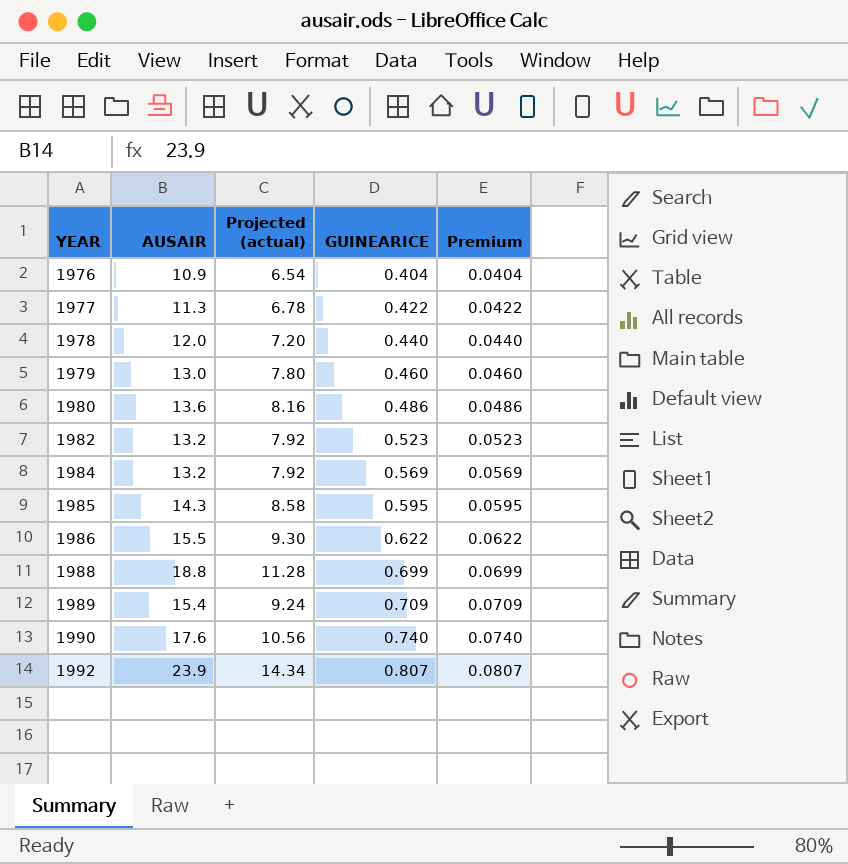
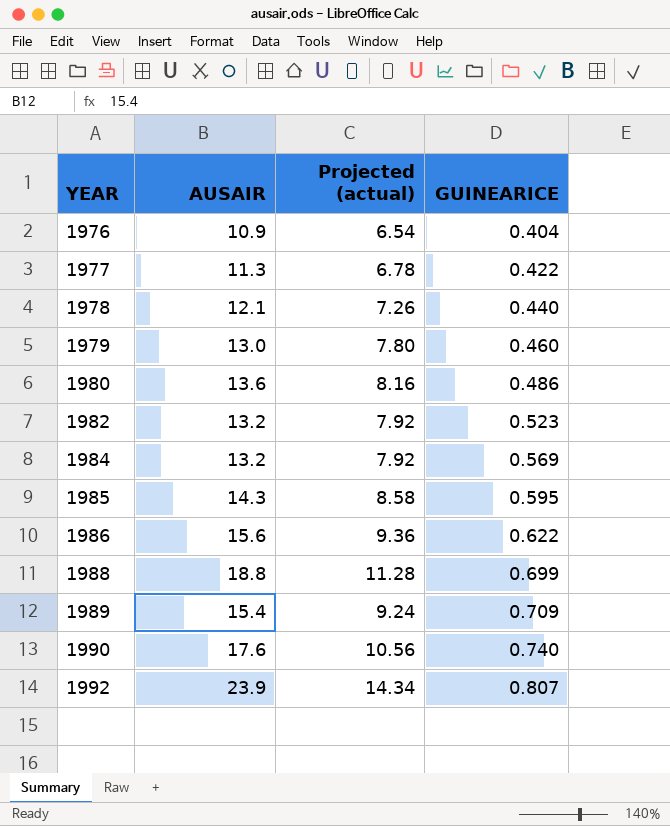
column Premium | formula: [GUINEARICE] * 0.1 -> none
1978 | AUSAIR: 12.0 -> 12.1
1978 | Projected (actual): 7.20 -> 7.26
1986 | AUSAIR: 15.5 -> 15.6
1986 | Projected (actual): 9.30 -> 9.36

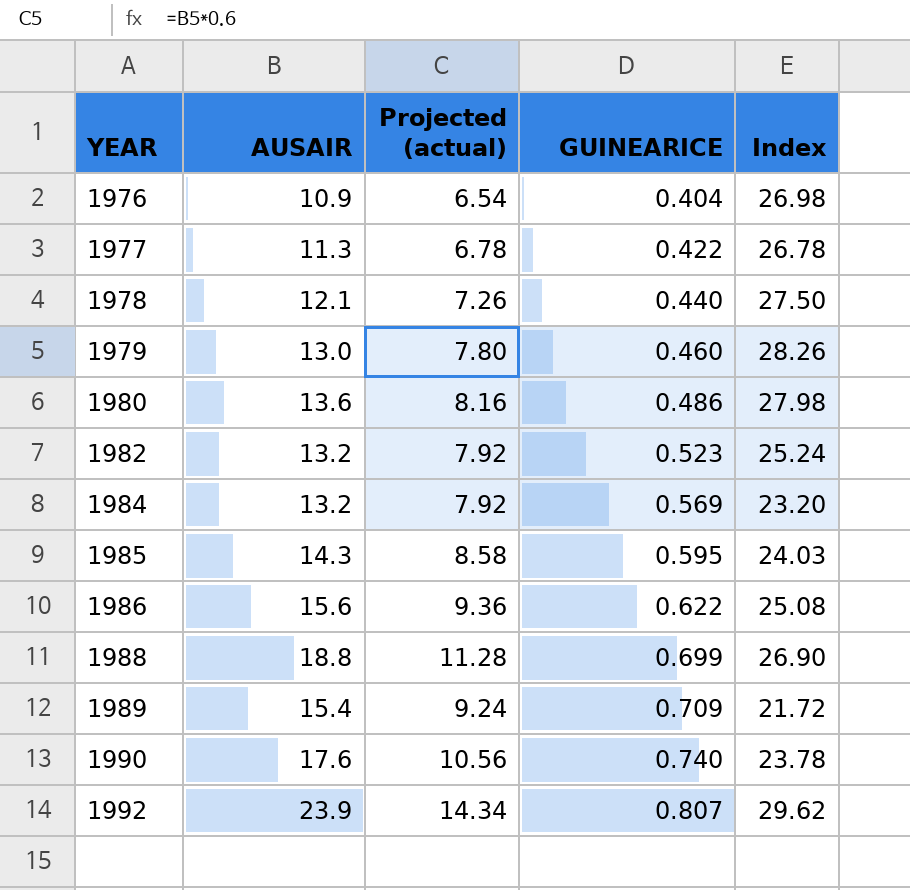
column Index | formula: none -> [AUSAIR] / [GUINEARICE]

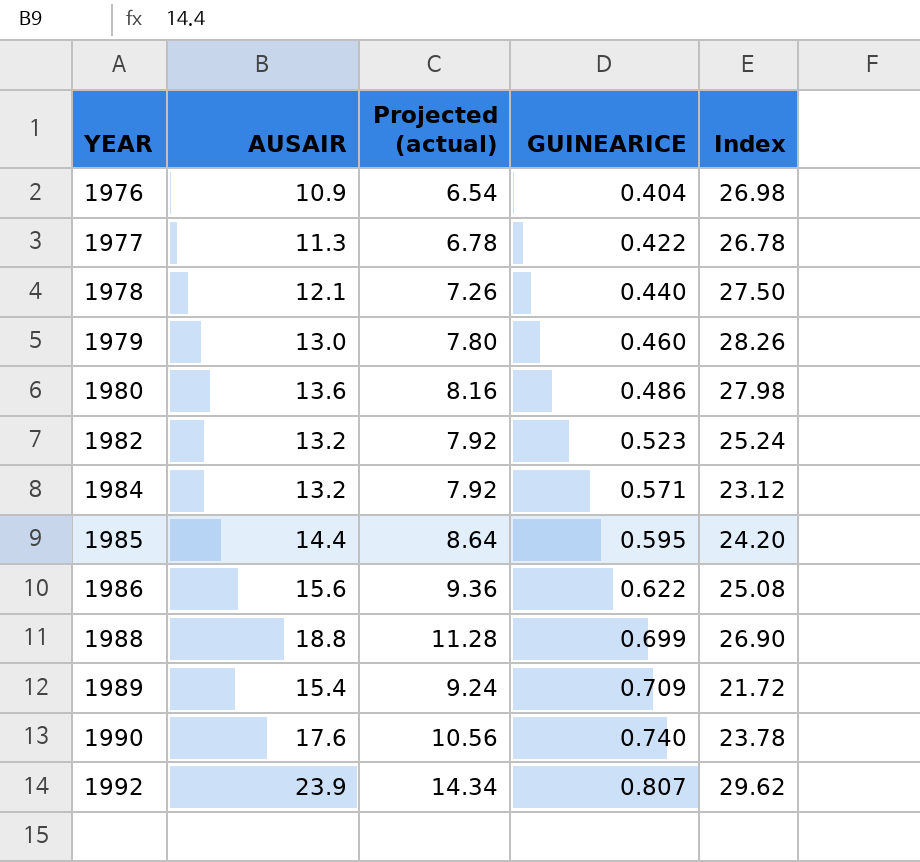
1984 | GUINEARICE: 0.569 -> 0.571
1984 | Index: 23.20 -> 23.12
1985 | AUSAIR: 14.3 -> 14.4
1985 | Projected (actual): 8.58 -> 8.64
1985 | Index: 24.03 -> 24.20

